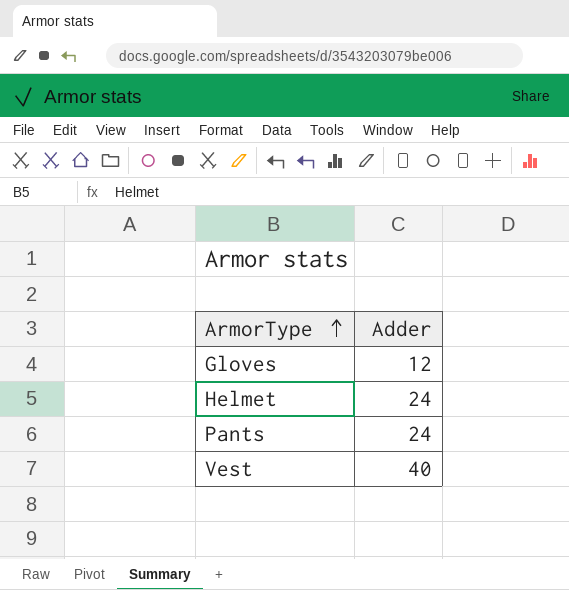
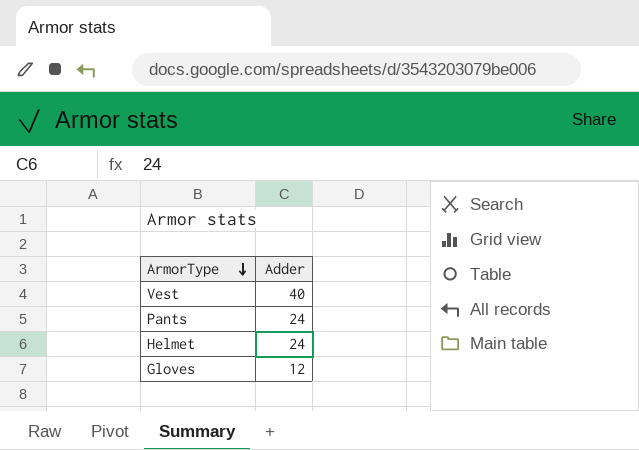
row order: ArmorType ascending -> ArmorType descending

